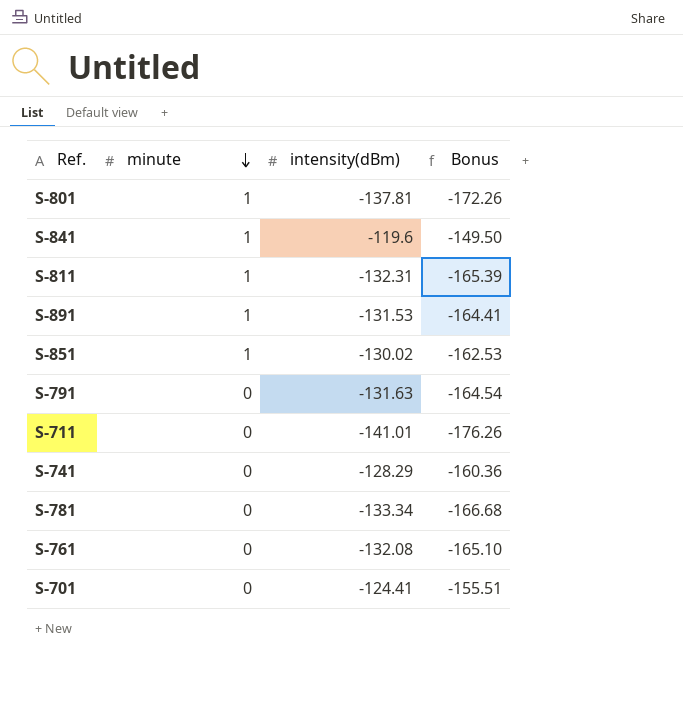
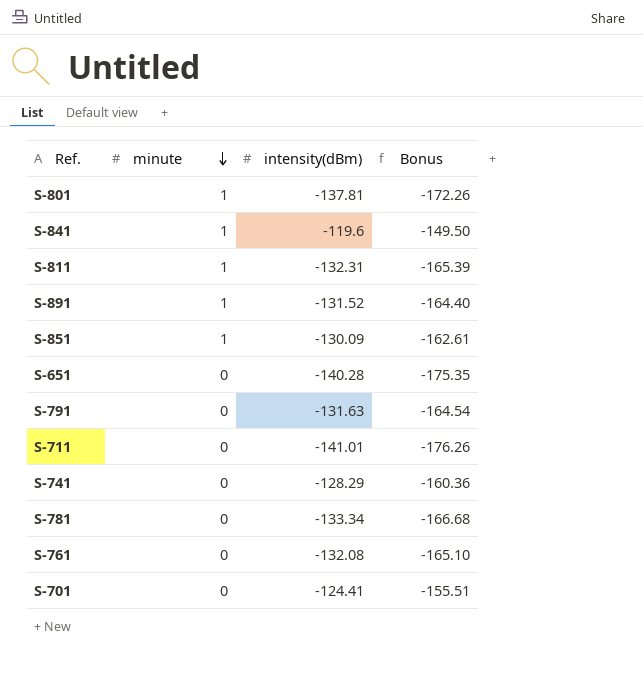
S-891 | intensity(dBm): -131.53 -> -131.52
S-891 | Bonus: -164.41 -> -164.40
S-851 | intensity(dBm): -130.02 -> -130.09
S-851 | Bonus: -162.53 -> -162.61
row S-651: none -> 0 | -140.28 | -175.35

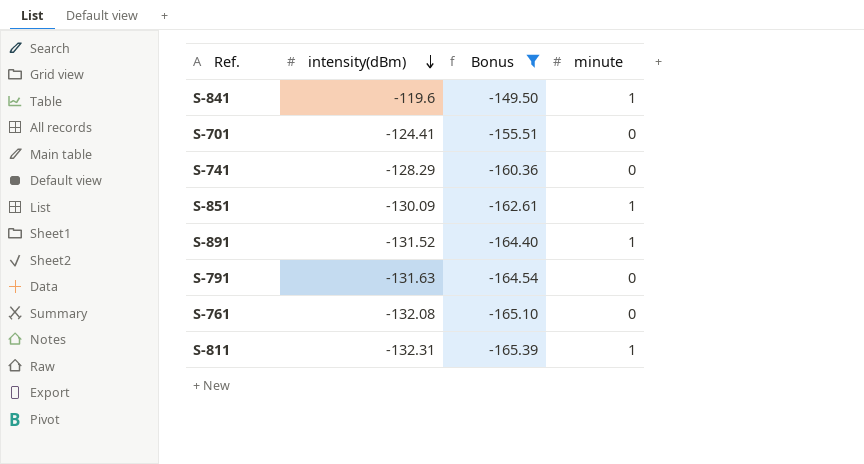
filter: none -> Bonus >= -165.39
row order: minute descending -> intensity(dBm) descending
column minute | position: 2 -> 4

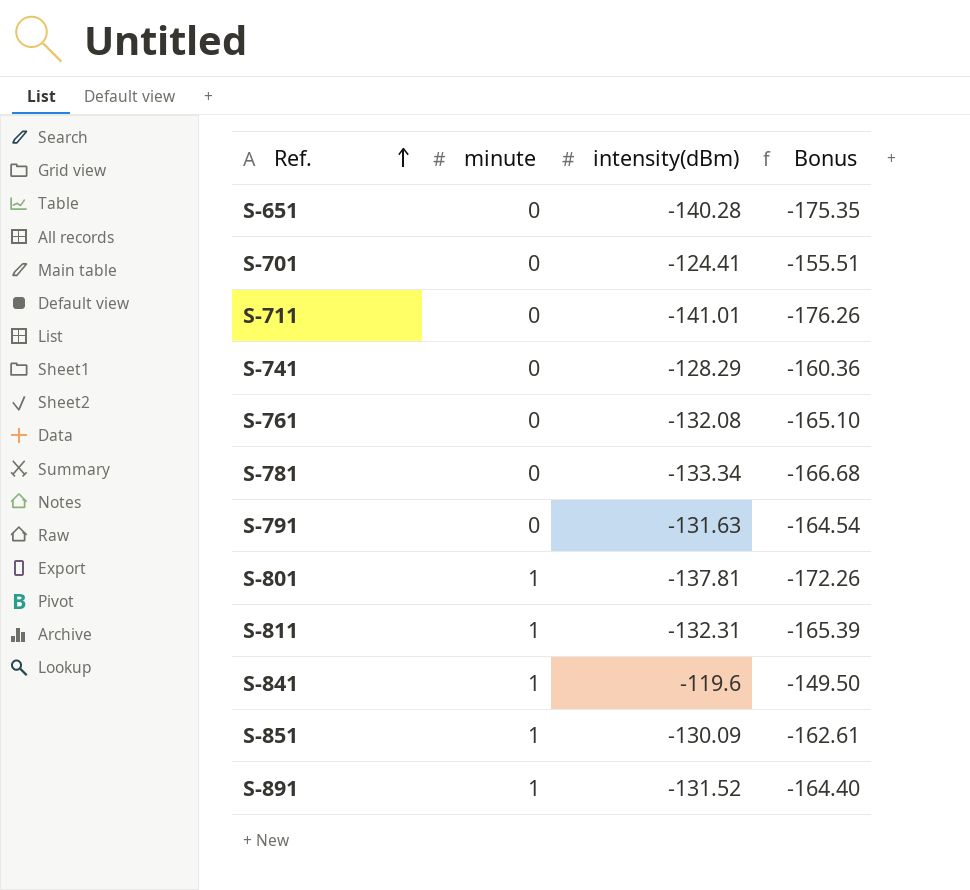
filter: Bonus >= -165.39 -> none
row order: intensity(dBm) descending -> Ref. ascending
column minute | position: 4 -> 2

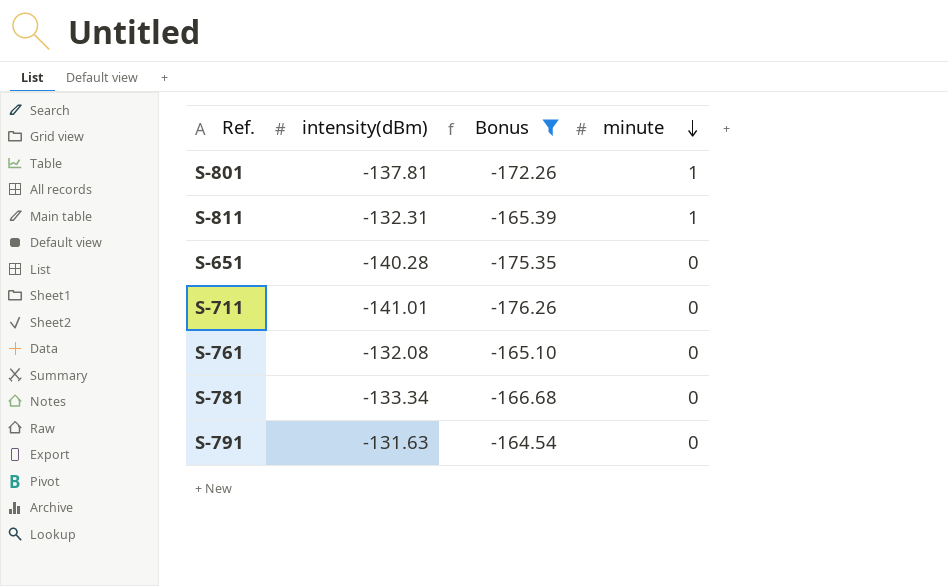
filter: none -> Bonus <= -164.54
row order: Ref. ascending -> minute descending
column minute | position: 2 -> 4

